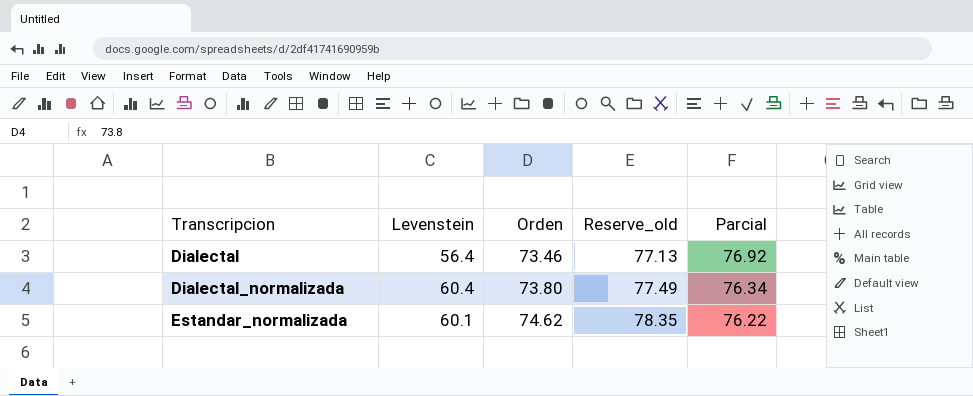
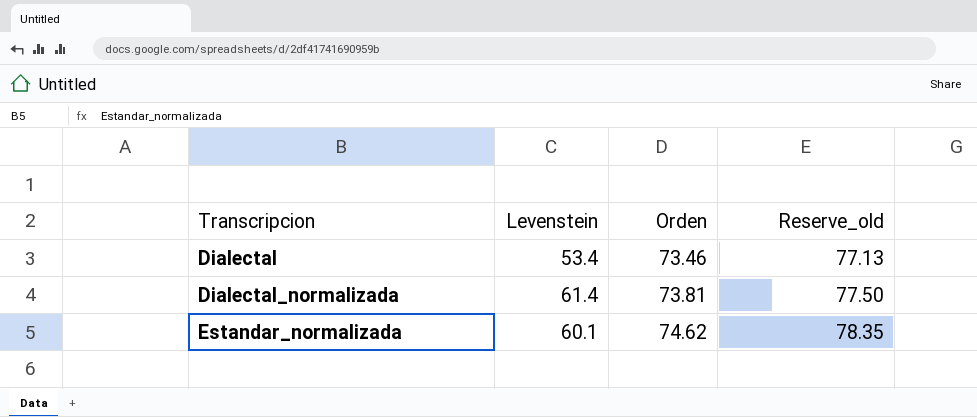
column Parcial | position: 5 -> none
Dialectal | Levenstein: 56.4 -> 53.4
Dialectal_normalizada | Levenstein: 60.4 -> 61.4
Dialectal_normalizada | Orden: 73.80 -> 73.81
Dialectal_normalizada | Reserve_old: 77.49 -> 77.50

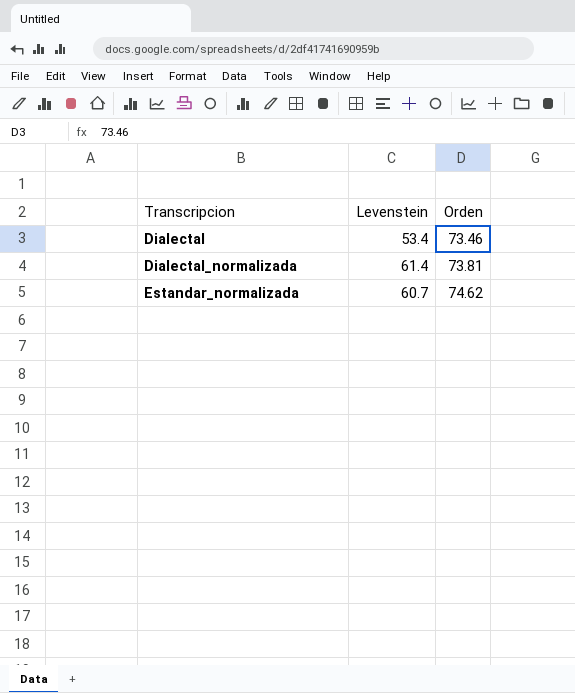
column Reserve_old | formula: [Orden] * 1.05 -> none
Estandar_normalizada | Levenstein: 60.1 -> 60.7

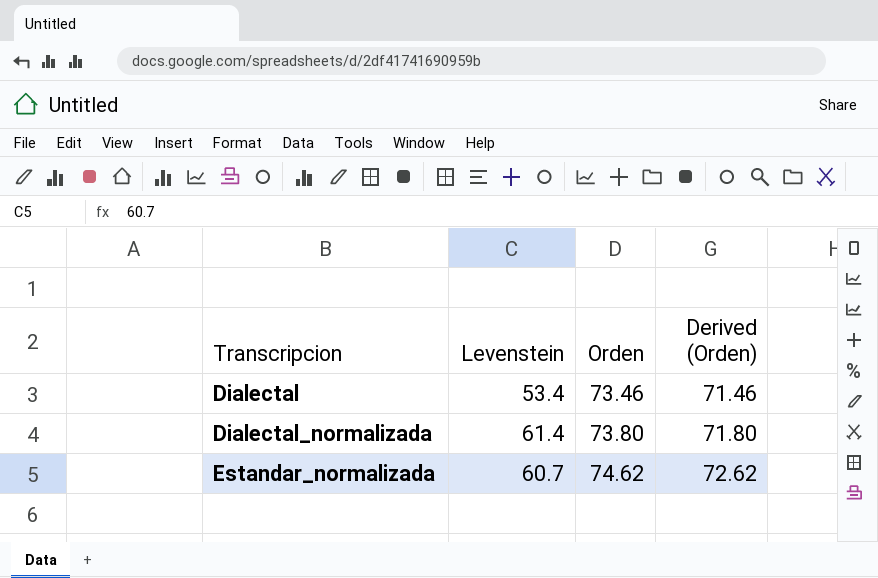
column Derived (Orden) | formula: none -> [Orden] - 2
Dialectal_normalizada | Orden: 73.81 -> 73.80

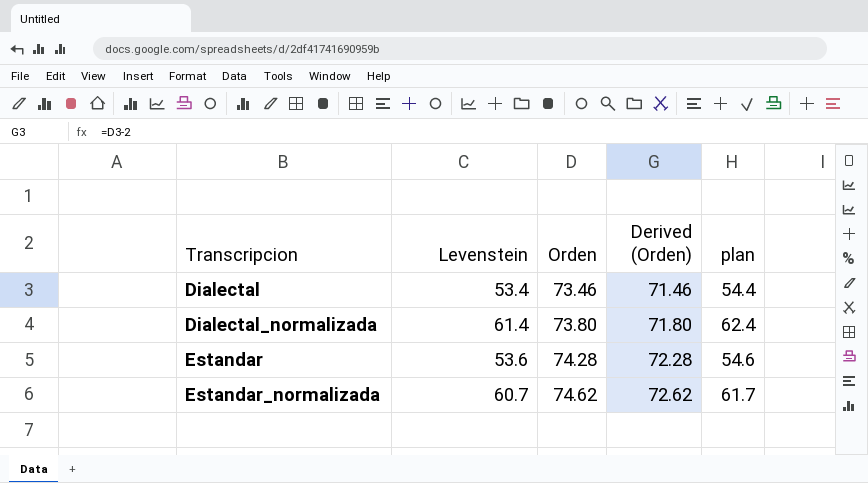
column plan | formula: none -> [Levenstein] + 1
row Estandar: none -> 53.6 | 74.28 | 72.28 | 54.6

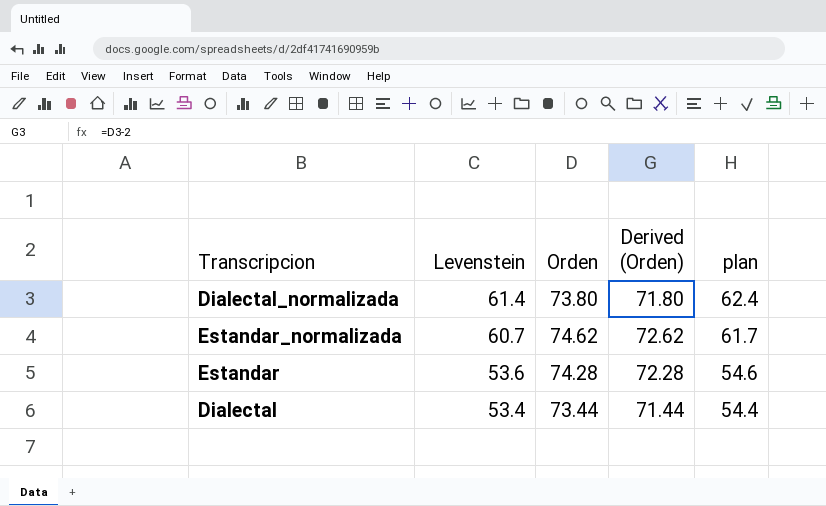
row order: Transcripcion ascending -> Levenstein descending
Dialectal | Orden: 73.46 -> 73.44
Dialectal | Derived (Orden): 71.46 -> 71.44

